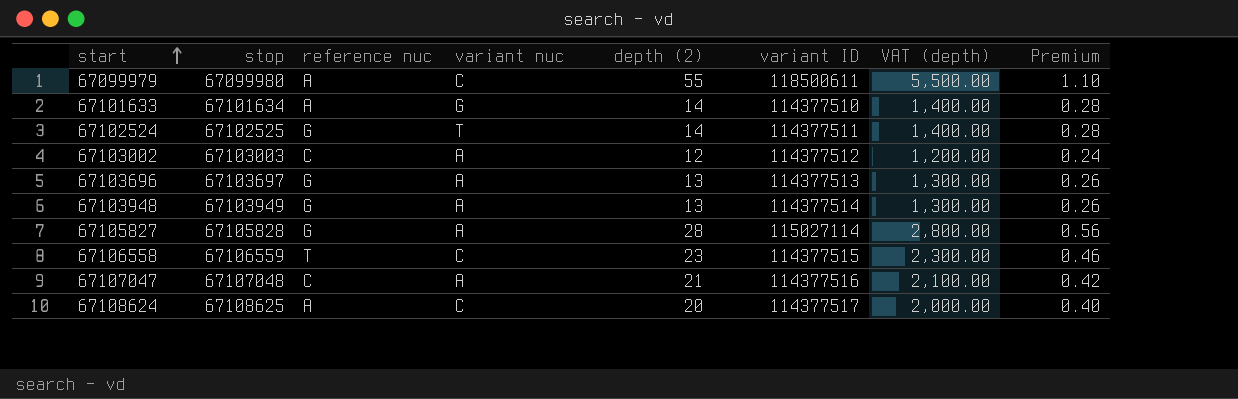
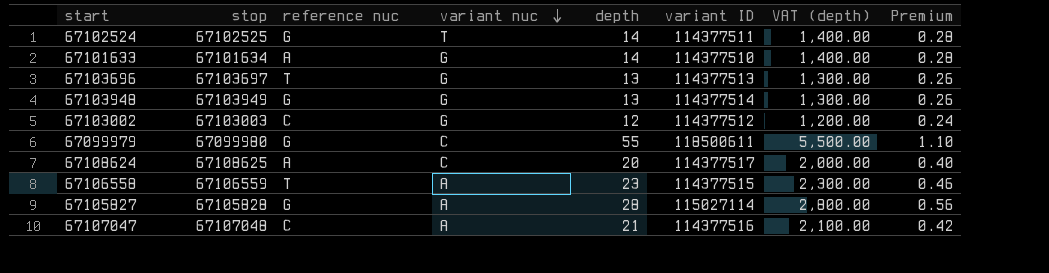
row order: start ascending -> variant nuc descending
column name: depth (2) -> depth
67103696 | reference nuc: G -> T
67103696 | variant nuc: A -> G
67103948 | variant nuc: A -> G
67103002 | variant nuc: A -> G
67099979 | reference nuc: A -> G
67106558 | variant nuc: C -> A

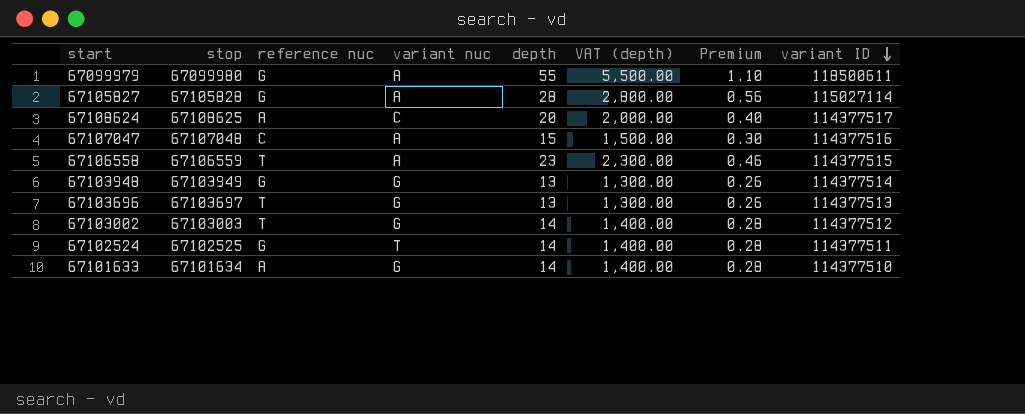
row order: variant nuc descending -> variant ID descending
column variant ID | position: 6 -> 8
67099979 | variant nuc: C -> A
67107047 | depth: 21 -> 15
67107047 | VAT (depth): 2,100.00 -> 1,500.00
67107047 | Premium: 0.42 -> 0.30
67103002 | reference nuc: C -> T
67103002 | depth: 12 -> 14
67103002 | VAT (depth): 1,200.00 -> 1,400.00
67103002 | Premium: 0.24 -> 0.28

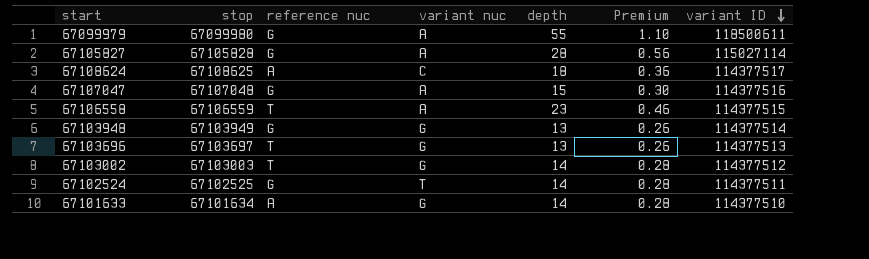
column VAT (depth) | formula: [depth] * 100 -> none
67108624 | depth: 20 -> 18
67108624 | Premium: 0.40 -> 0.36
67107047 | reference nuc: C -> G

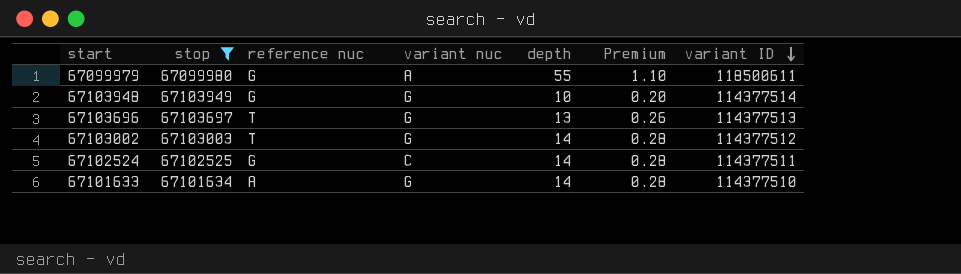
filter: none -> stop <= 67103949
67103948 | depth: 13 -> 10
67103948 | Premium: 0.26 -> 0.20
67102524 | variant nuc: T -> C

